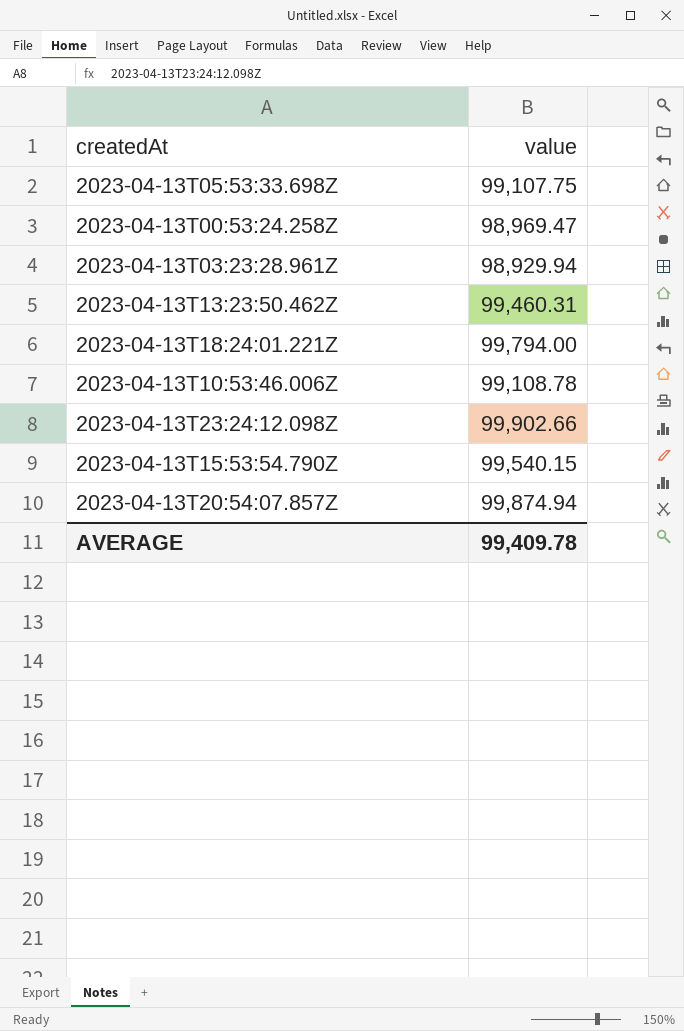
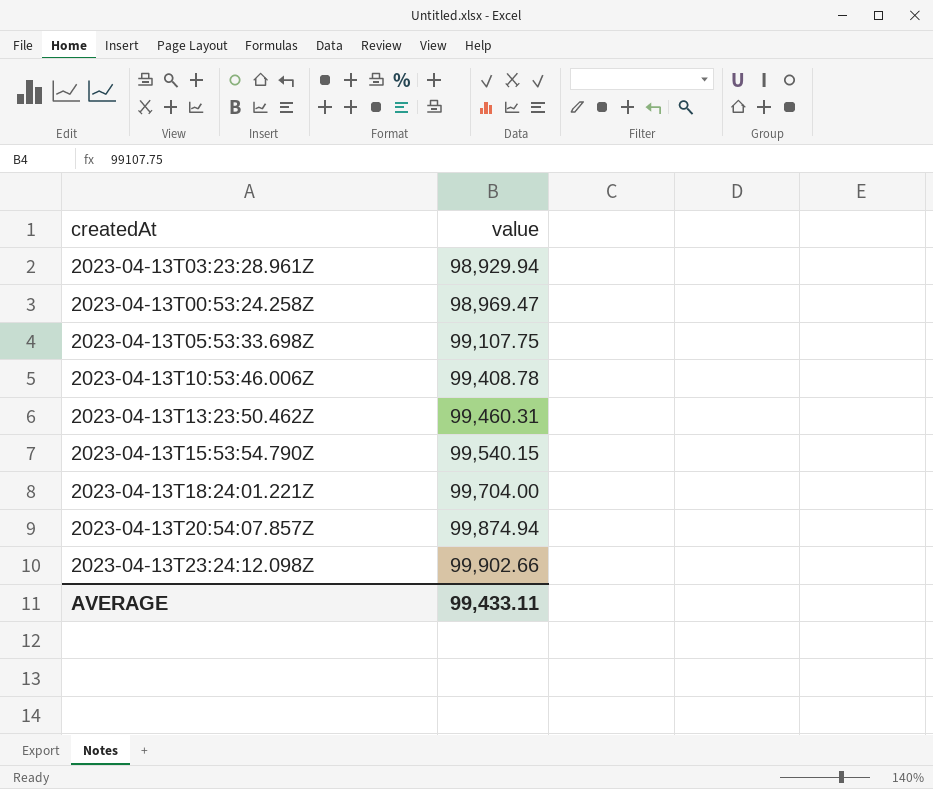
row order: none -> value ascending
2023-04-13T10:53:46.006Z | value: 99,108.78 -> 99,408.78
2023-04-13T18:24:01.221Z | value: 99,794.00 -> 99,704.00
AVERAGE | value: 99,409.78 -> 99,433.11

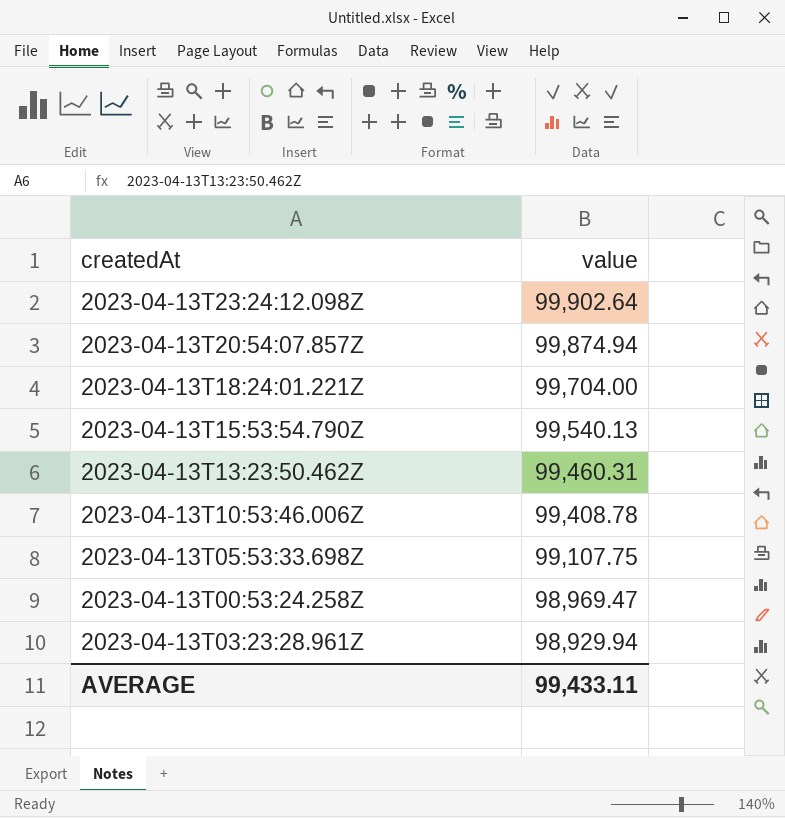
row order: value ascending -> value descending
2023-04-13T23:24:12.098Z | value: 99,902.66 -> 99,902.64
2023-04-13T15:53:54.790Z | value: 99,540.15 -> 99,540.13

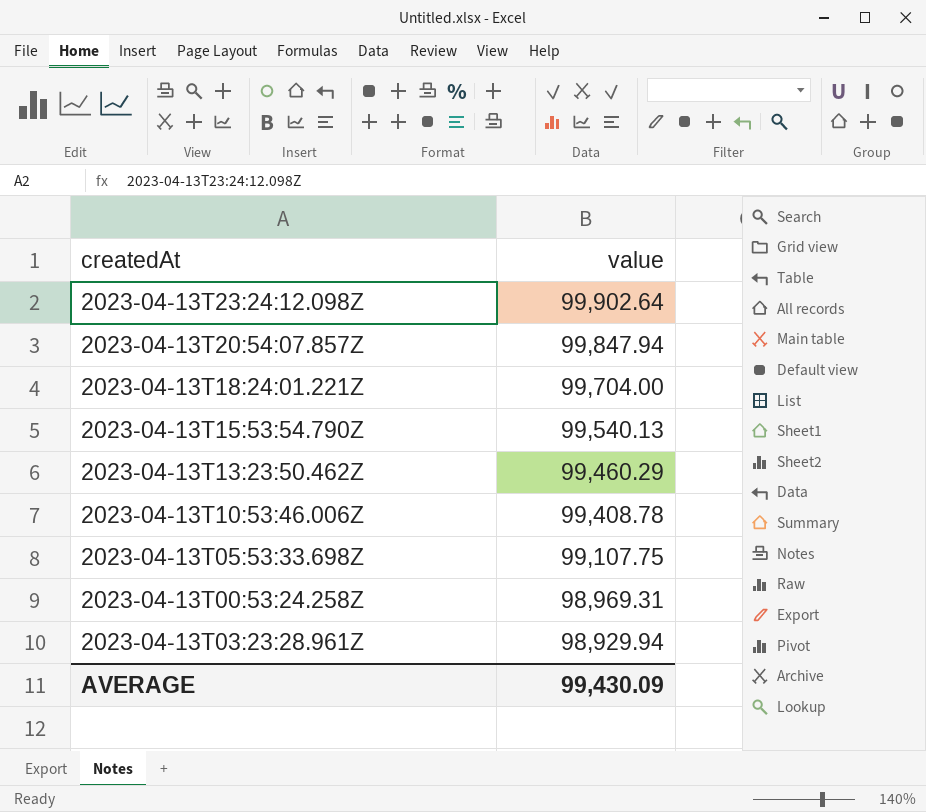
2023-04-13T20:54:07.857Z | value: 99,874.94 -> 99,847.94
2023-04-13T13:23:50.462Z | value: 99,460.31 -> 99,460.29
2023-04-13T00:53:24.258Z | value: 98,969.47 -> 98,969.31
AVERAGE | value: 99,433.11 -> 99,430.09

